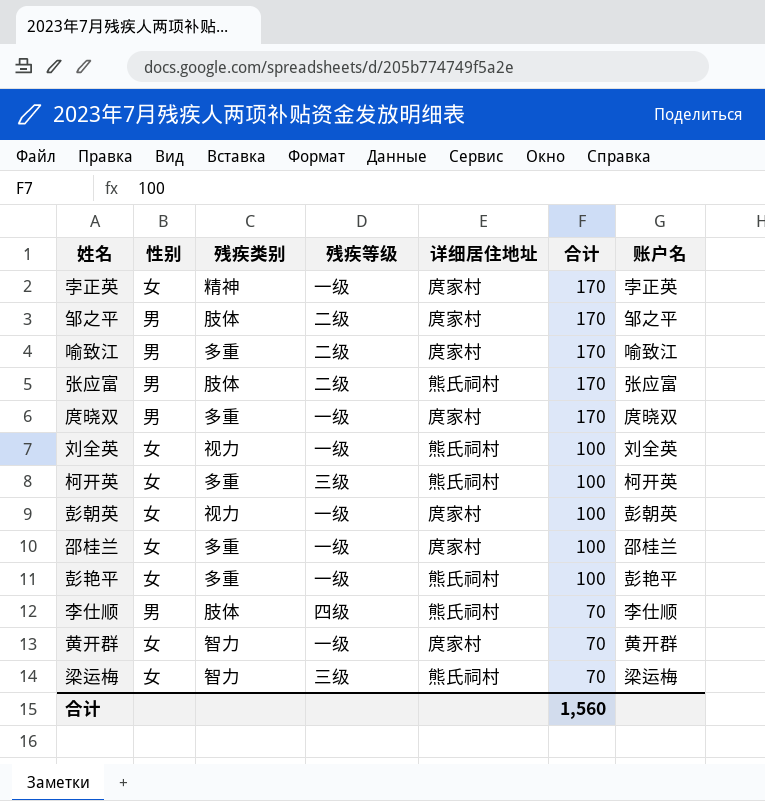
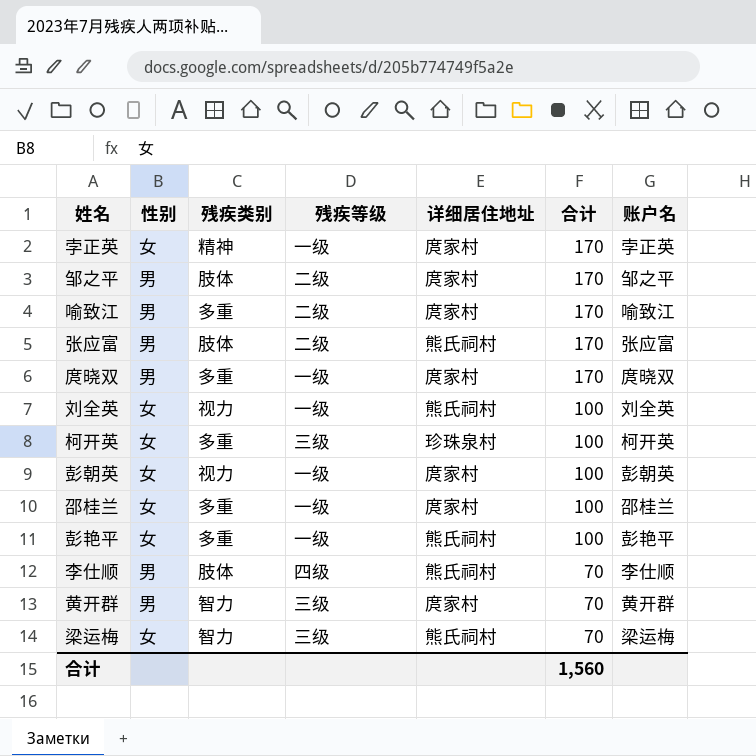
柯开英 | 详细居住地址: 熊氏祠村 -> 珍珠泉村
黄开群 | 性别: 女 -> 男
黄开群 | 残疾等级: 一级 -> 三级

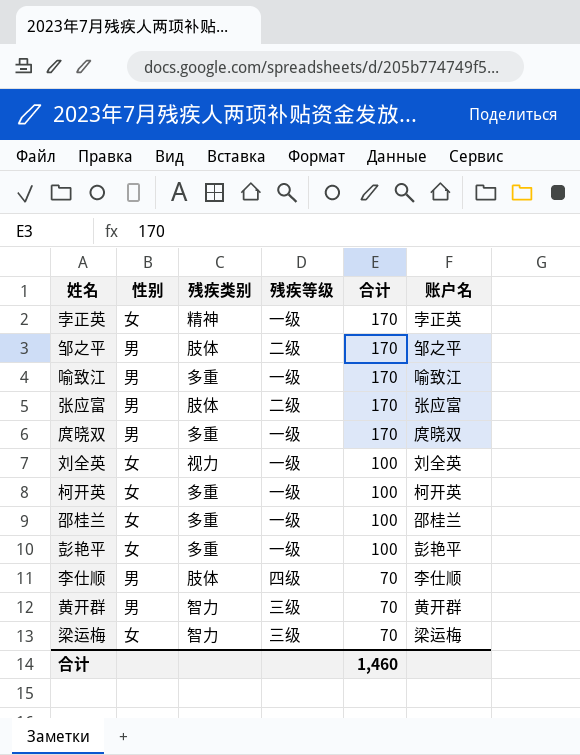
column 详细居住地址 | position: 5 -> none
row 彭朝英: 女 | 视力 | 一级 | 庹家村 | 100 | 彭朝英 -> none
喻致江 | 残疾等级: 二级 -> 一级
柯开英 | 残疾等级: 三级 -> 一级
合计 | 合计: 1,560 -> 1,460

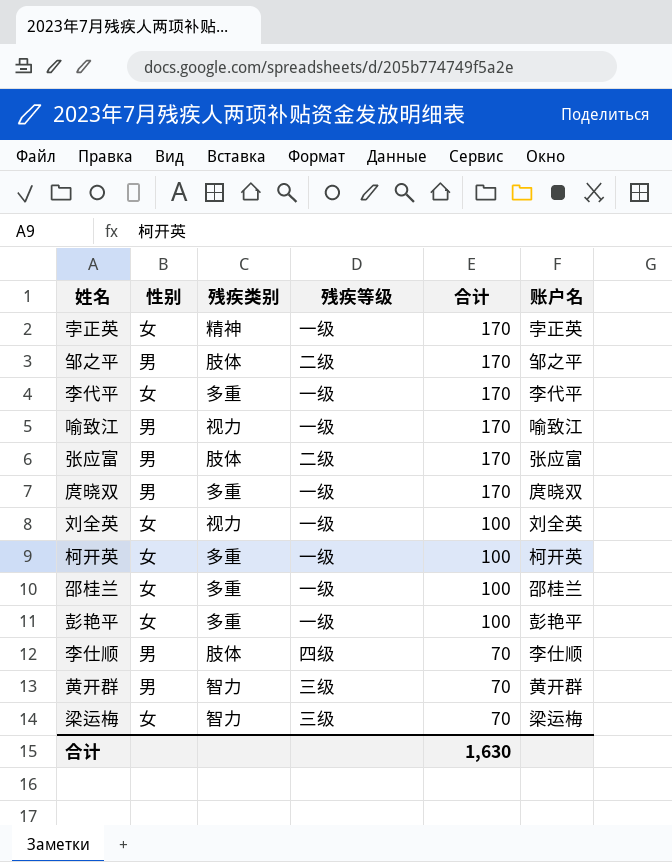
row 李代平: none -> 女 | 多重 | 一级 | 170 | 李代平
喻致江 | 残疾类别: 多重 -> 视力
合计 | 合计: 1,460 -> 1,630

